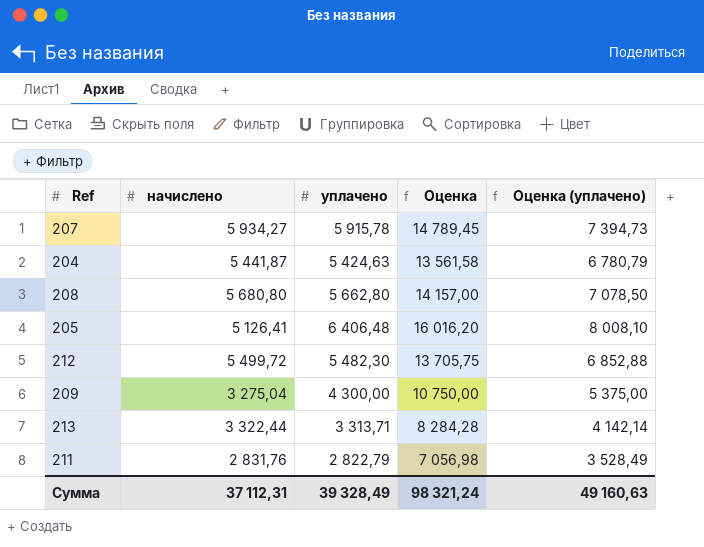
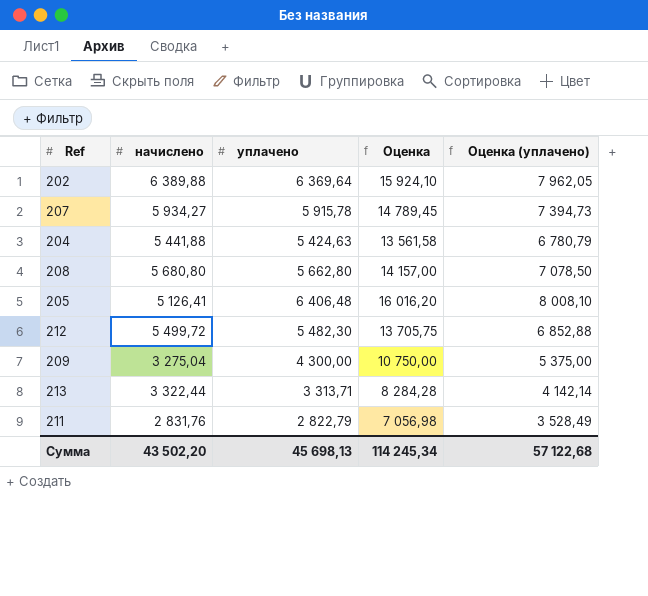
row 202: none -> 6 389,88 | 6 369,64 | 15 924,10 | 7 962,05
204 | начислено: 5 441,87 -> 5 441,88
Сумма | начислено: 37 112,31 -> 43 502,20
Сумма | уплачено: 39 328,49 -> 45 698,13
Сумма | Оценка: 98 321,24 -> 114 245,34
Сумма | Оценка (уплачено): 49 160,63 -> 57 122,68

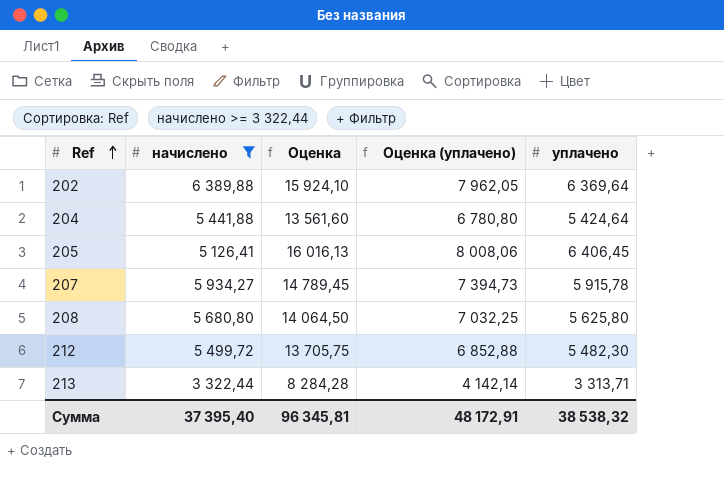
filter: none -> начислено >= 3 322,44
row order: none -> Ref ascending
column уплачено | position: 3 -> 5
204 | Оценка: 13 561,58 -> 13 561,60
204 | Оценка (уплачено): 6 780,79 -> 6 780,80
204 | уплачено: 5 424,63 -> 5 424,64
205 | Оценка: 16 016,20 -> 16 016,13
205 | Оценка (уплачено): 8 008,10 -> 8 008,06
205 | уплачено: 6 406,48 -> 6 406,45
208 | Оценка: 14 157,00 -> 14 064,50
208 | Оценка (уплачено): 7 078,50 -> 7 032,25
208 | уплачено: 5 662,80 -> 5 625,80
Сумма | начислено: 43 502,20 -> 37 395,40
Сумма | Оценка: 114 245,34 -> 96 345,81
Сумма | Оценка (уплачено): 57 122,68 -> 48 172,91
Сумма | уплачено: 45 698,13 -> 38 538,32

